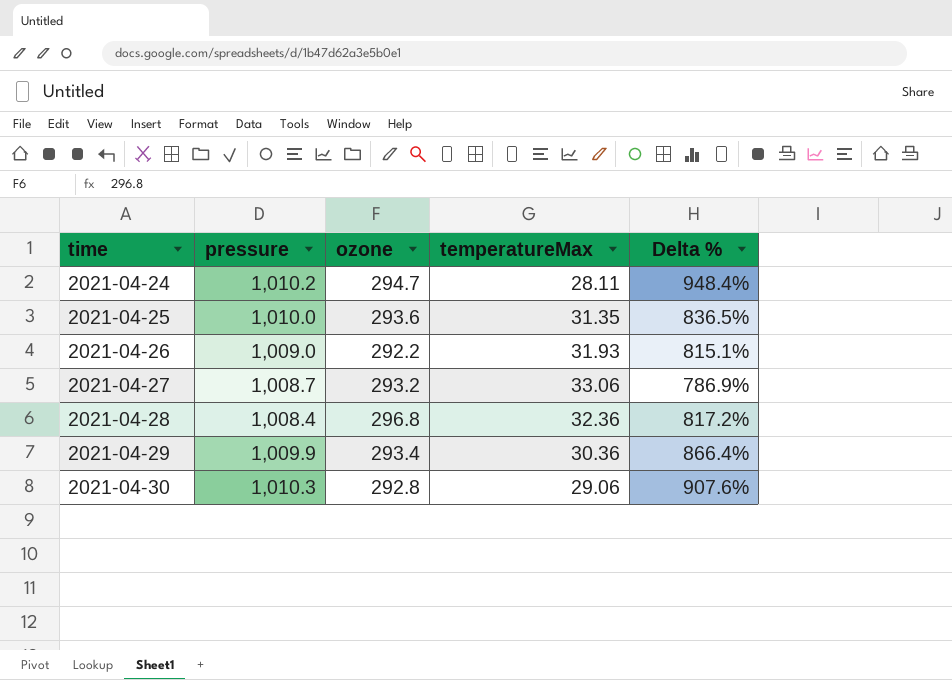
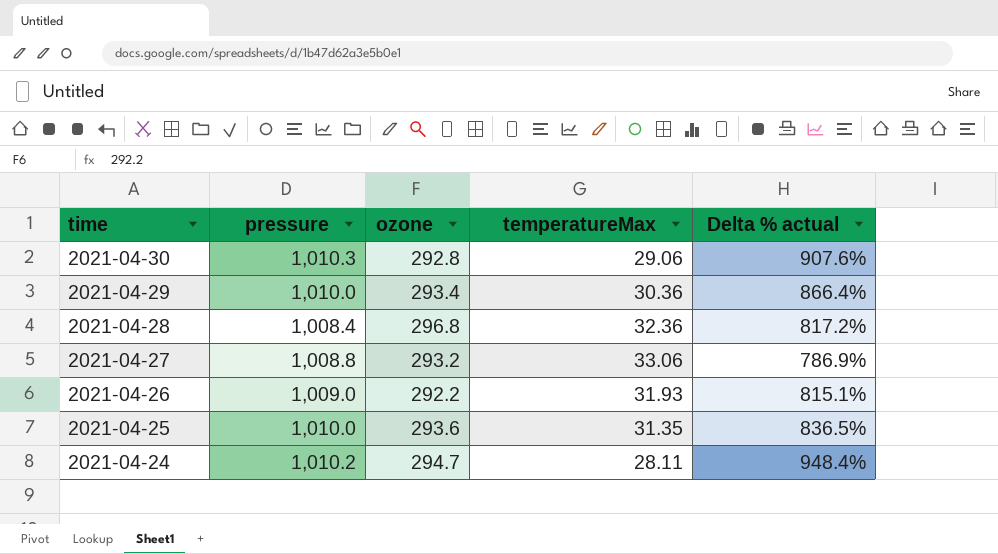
row order: time ascending -> time descending
column name: Delta % -> Delta % actual
2021-04-29 | pressure: 1,009.9 -> 1,010.0
2021-04-27 | pressure: 1,008.7 -> 1,008.8

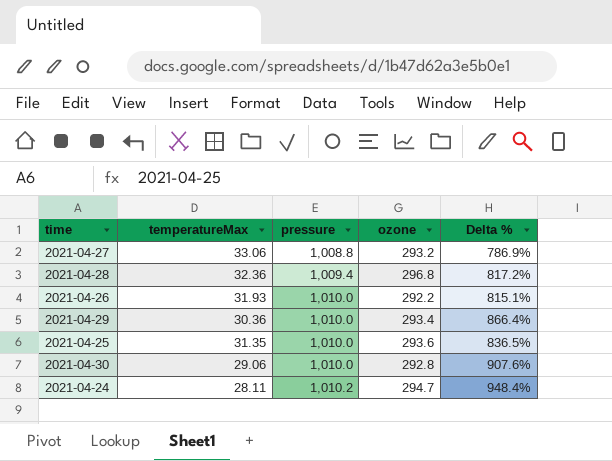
row order: time descending -> pressure ascending
column temperatureMax | position: 4 -> 2
column name: Delta % actual -> Delta %
2021-04-28 | pressure: 1,008.4 -> 1,009.4
2021-04-26 | pressure: 1,009.0 -> 1,010.0
2021-04-30 | pressure: 1,010.3 -> 1,010.0

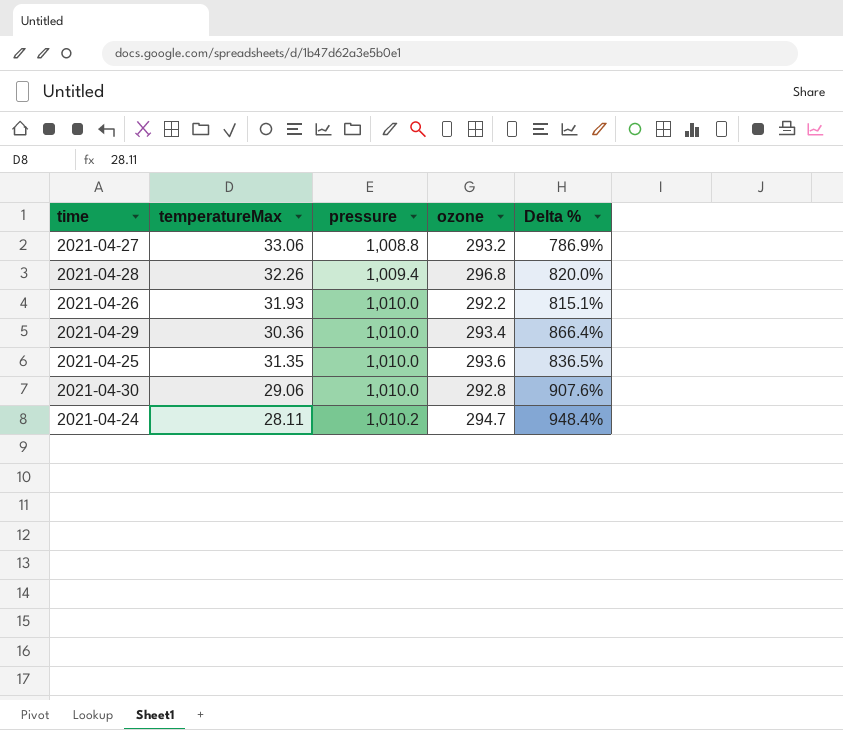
2021-04-28 | temperatureMax: 32.36 -> 32.26
2021-04-28 | Delta %: 817.2% -> 820.0%

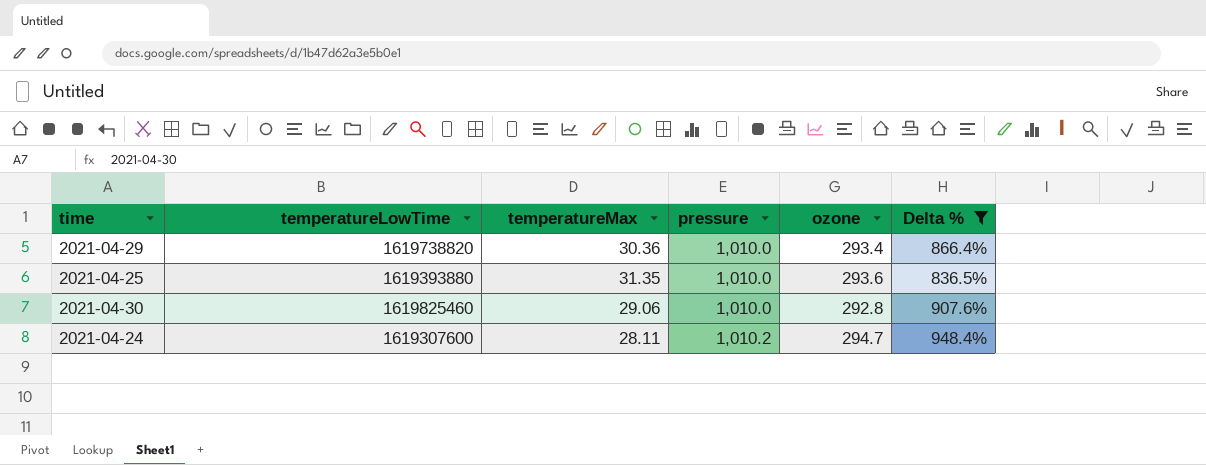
filter: none -> Delta % >= 836.5%
column temperatureLowTime | position: none -> 2

